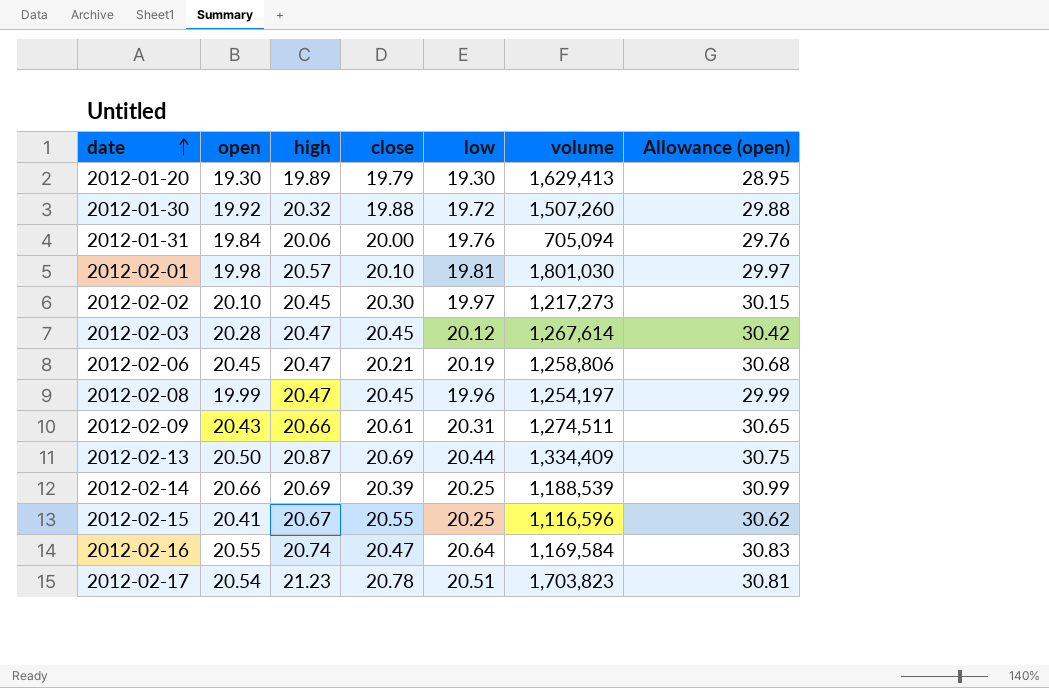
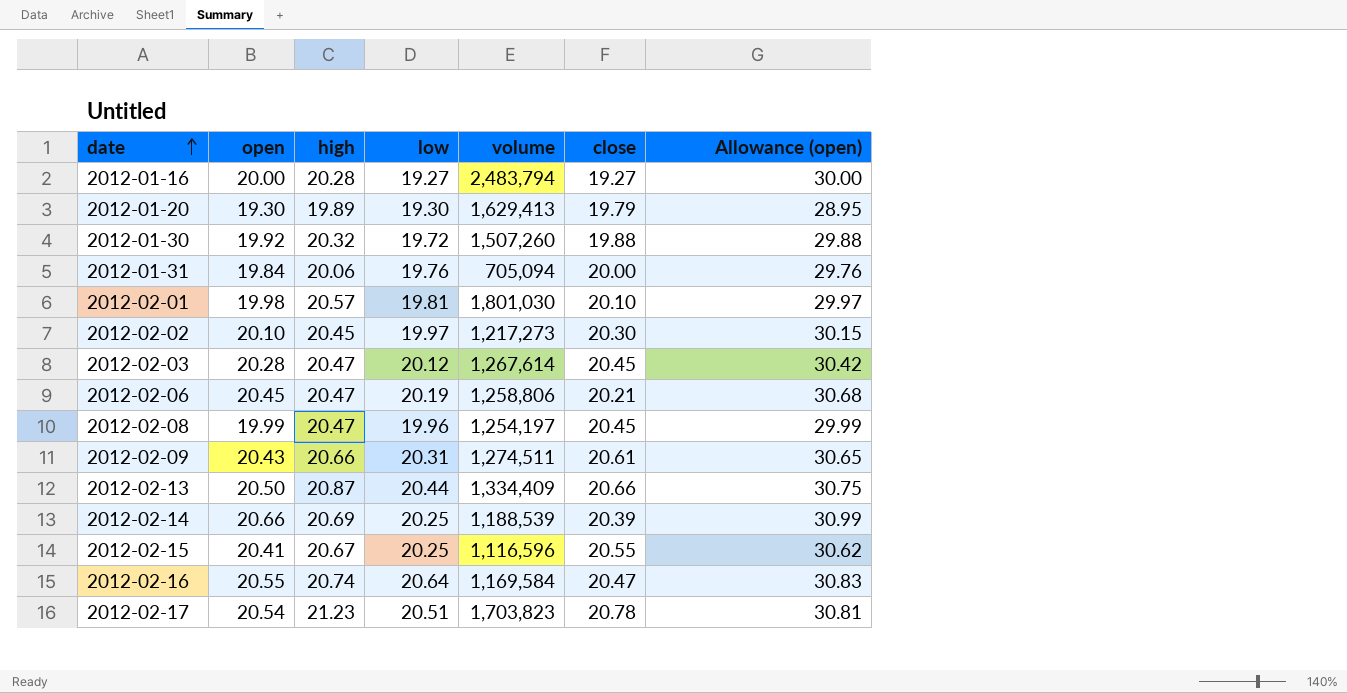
column close | position: 4 -> 6
row 2012-01-16: none -> 20.00 | 20.28 | 19.27 | 2,483,794 | 19.27 | 30.00
2012-02-13 | close: 20.69 -> 20.66

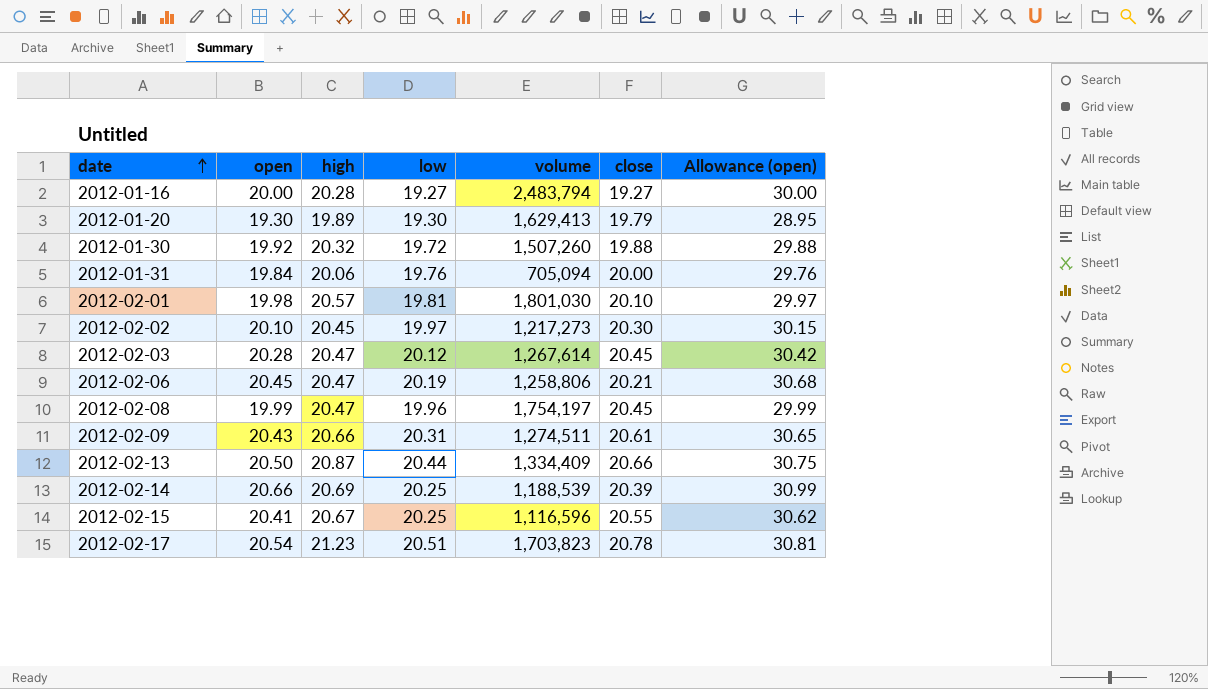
row 2012-02-16: 20.55 | 20.74 | 20.64 | 1,169,584 | 20.47 | 30.83 -> none
2012-02-08 | volume: 1,254,197 -> 1,754,197

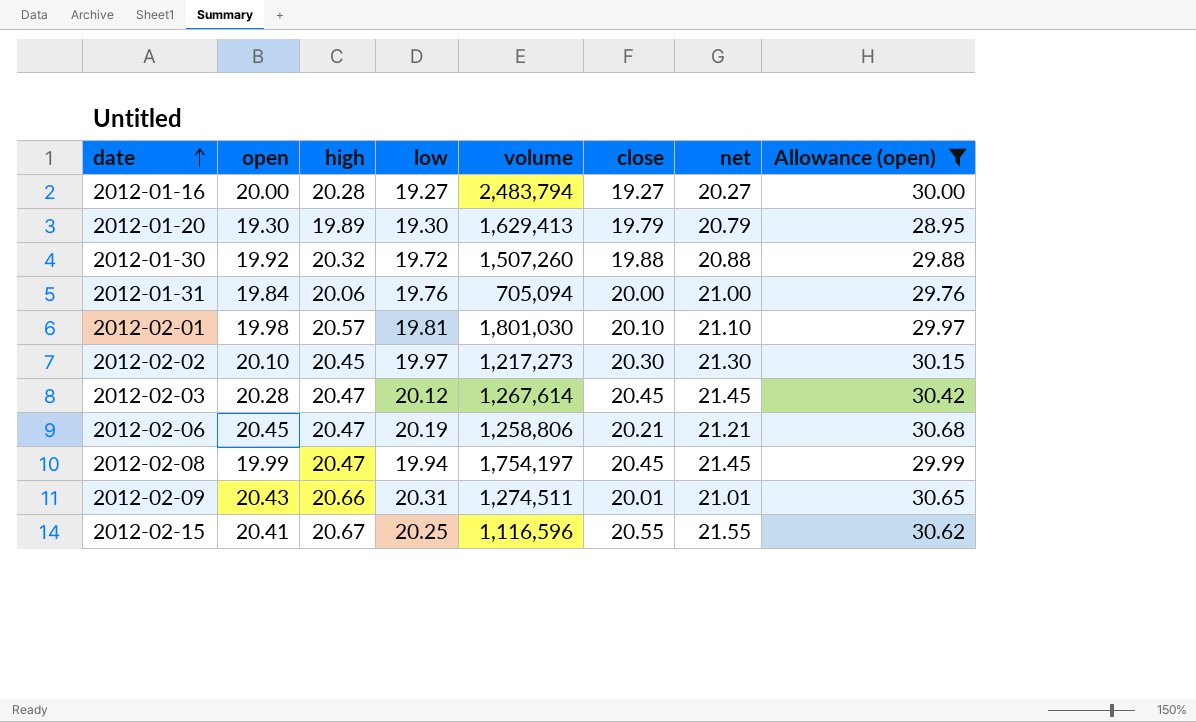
filter: none -> Allowance (open) <= 30.68
column net | formula: none -> [close] + 1
2012-02-08 | low: 19.96 -> 19.94
2012-02-09 | close: 20.61 -> 20.01

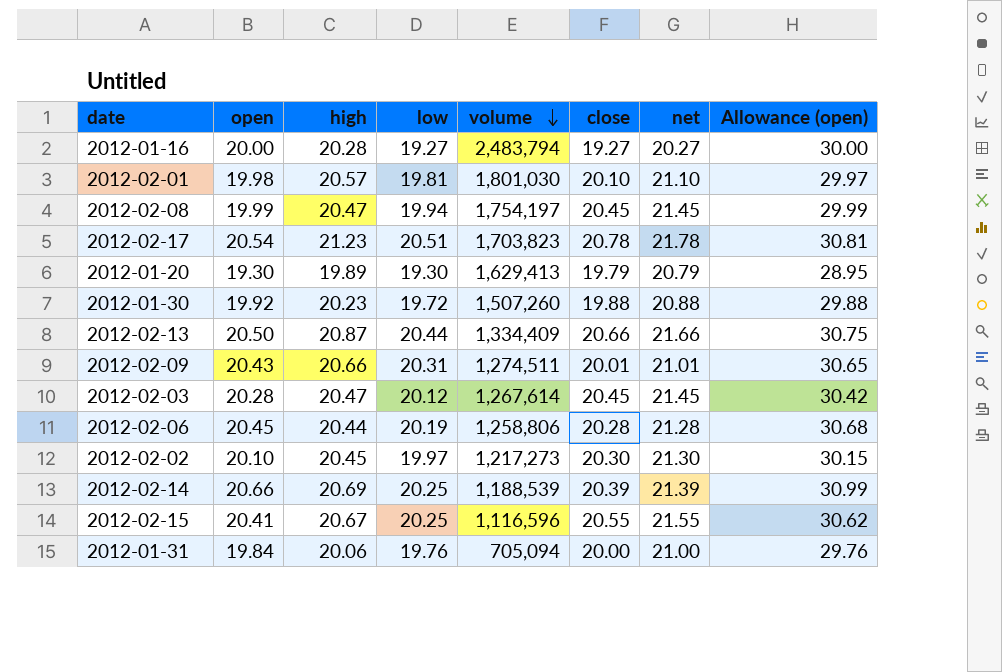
filter: Allowance (open) <= 30.68 -> none
row order: date ascending -> volume descending
2012-01-30 | high: 20.32 -> 20.23
2012-02-06 | high: 20.47 -> 20.44
2012-02-06 | close: 20.21 -> 20.28
2012-02-06 | net: 21.21 -> 21.28

